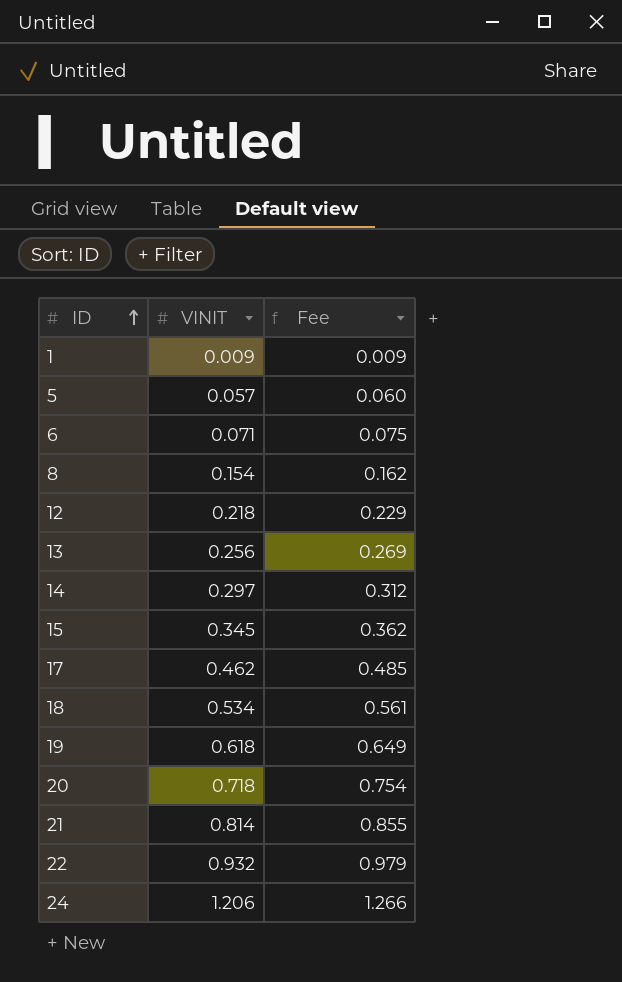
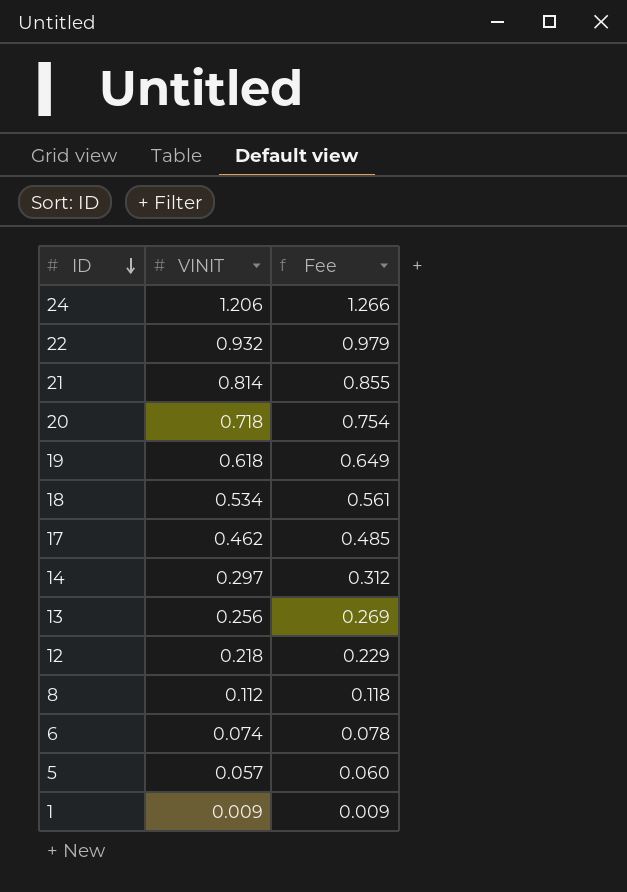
row order: ID ascending -> ID descending
row 15: 0.345 | 0.362 -> none
8 | VINIT: 0.154 -> 0.112
8 | Fee: 0.162 -> 0.118
6 | VINIT: 0.071 -> 0.074
6 | Fee: 0.075 -> 0.078

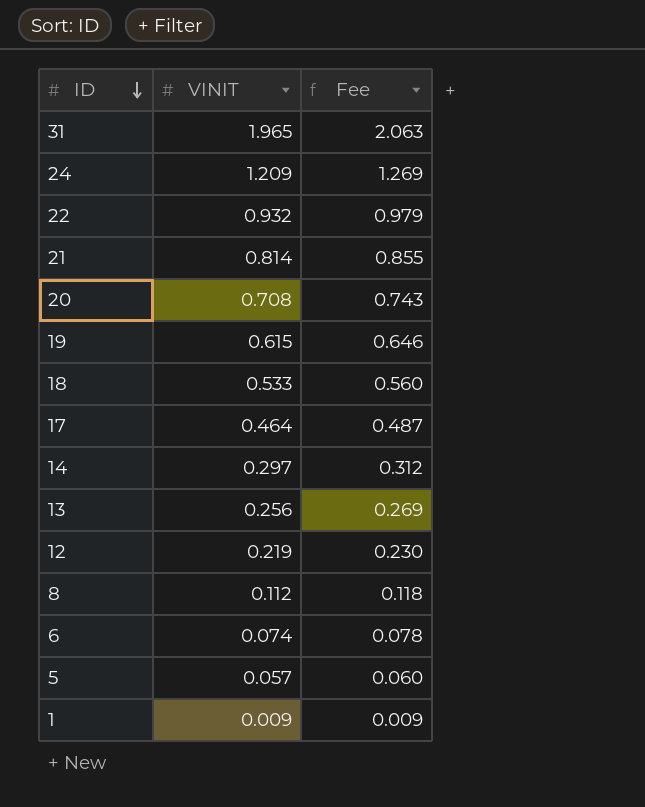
row 31: none -> 1.965 | 2.063
24 | VINIT: 1.206 -> 1.209
24 | Fee: 1.266 -> 1.269
20 | VINIT: 0.718 -> 0.708
20 | Fee: 0.754 -> 0.743
19 | VINIT: 0.618 -> 0.615
19 | Fee: 0.649 -> 0.646
18 | VINIT: 0.534 -> 0.533
18 | Fee: 0.561 -> 0.560
17 | VINIT: 0.462 -> 0.464
17 | Fee: 0.485 -> 0.487
12 | VINIT: 0.218 -> 0.219
12 | Fee: 0.229 -> 0.230

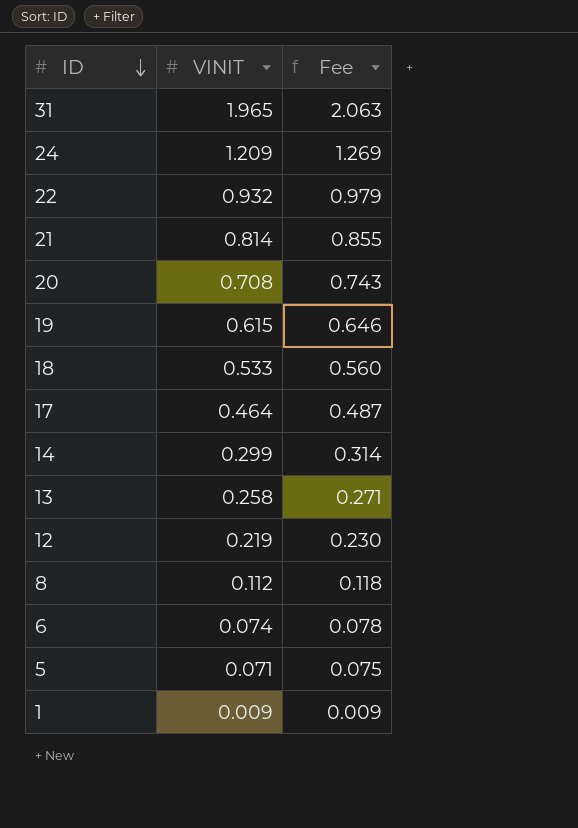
14 | VINIT: 0.297 -> 0.299
14 | Fee: 0.312 -> 0.314
13 | VINIT: 0.256 -> 0.258
13 | Fee: 0.269 -> 0.271
5 | VINIT: 0.057 -> 0.071
5 | Fee: 0.060 -> 0.075

